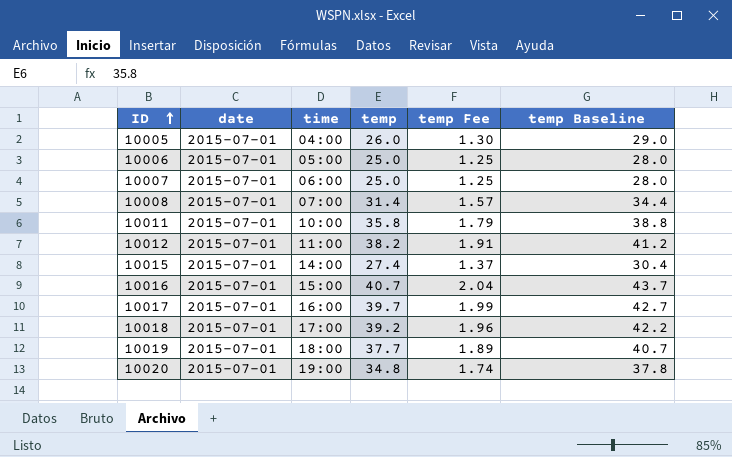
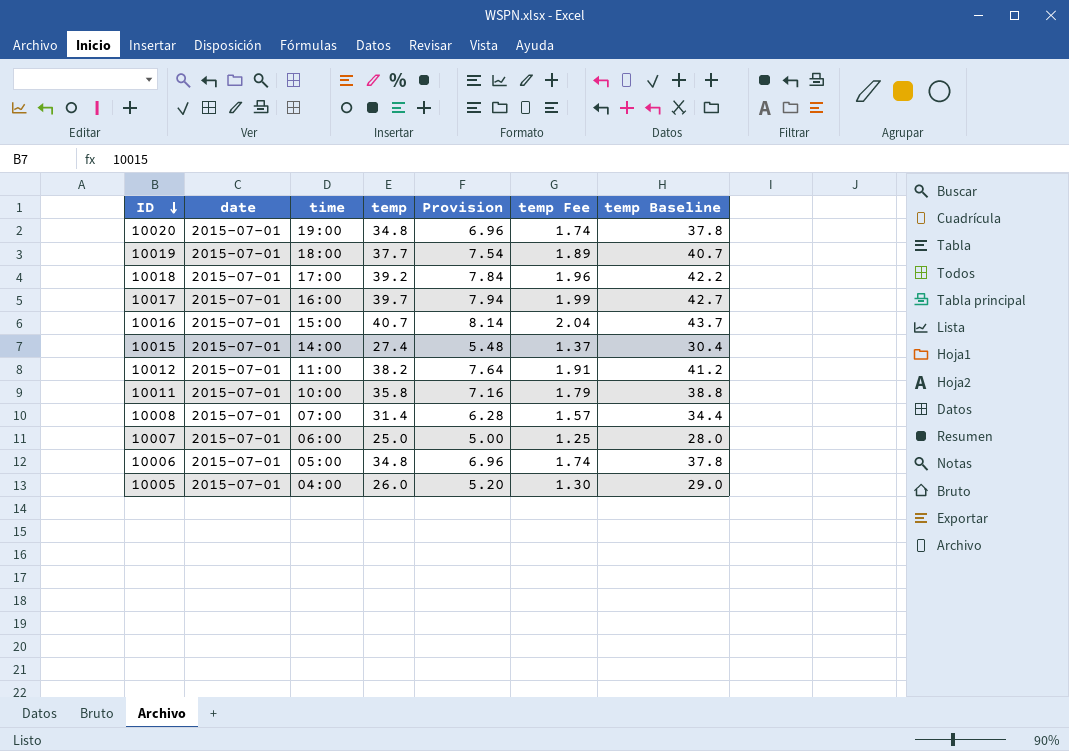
row order: ID ascending -> ID descending
column Provision | formula: none -> [temp] * 0.2
10006 | temp: 25.0 -> 34.8
10006 | temp Fee: 1.25 -> 1.74
10006 | temp Baseline: 28.0 -> 37.8

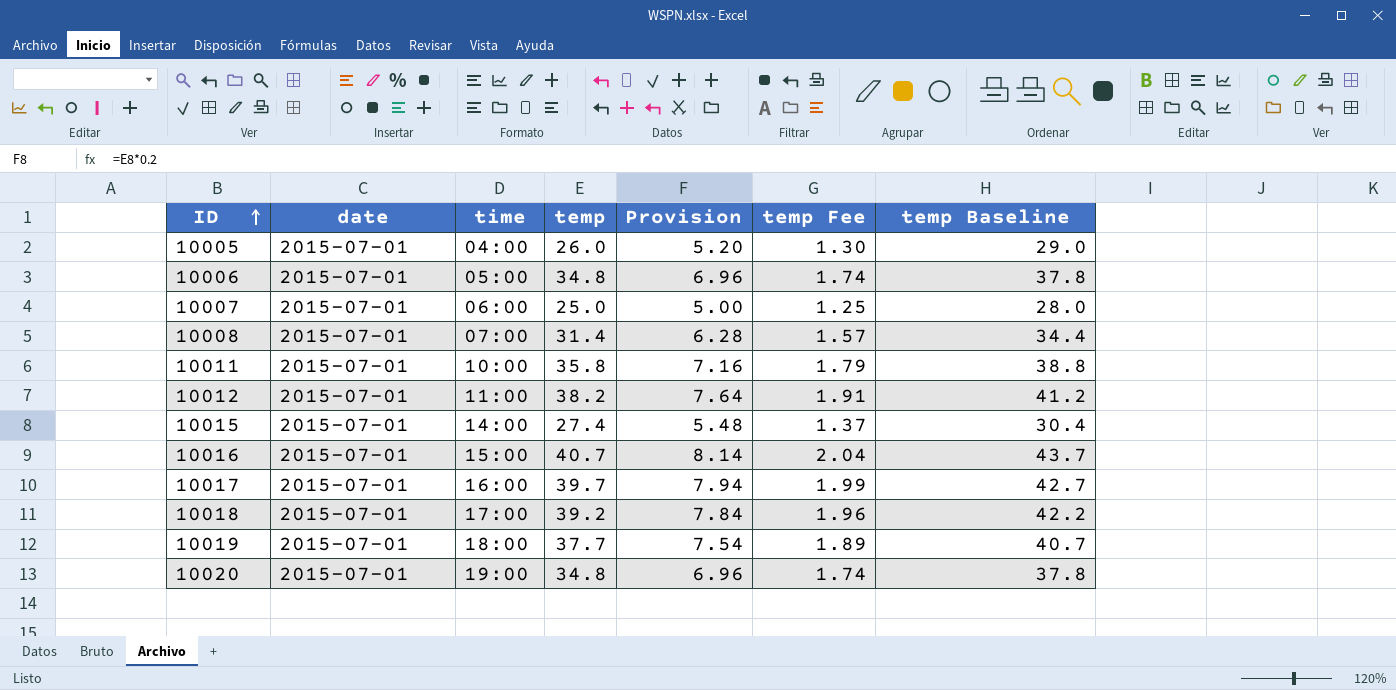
row order: ID descending -> ID ascending

